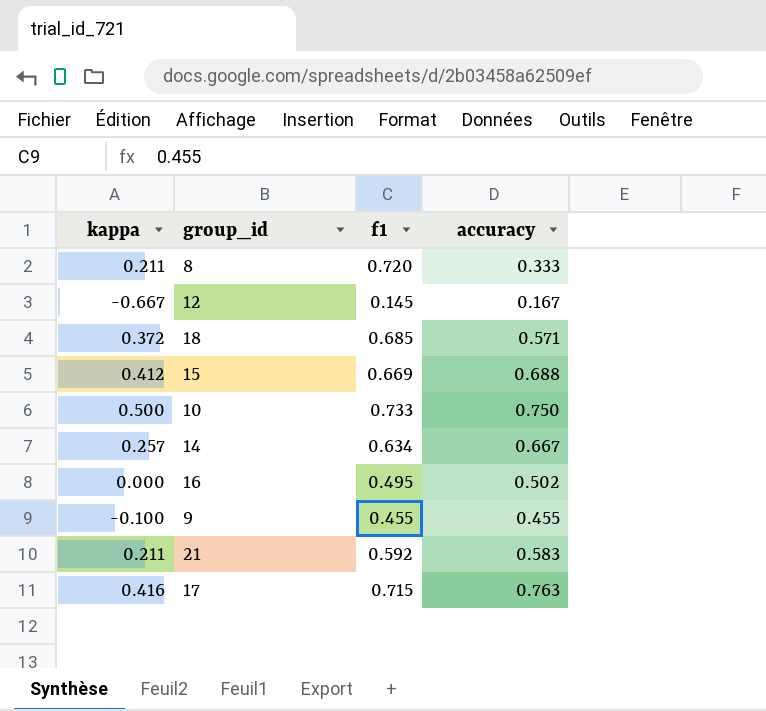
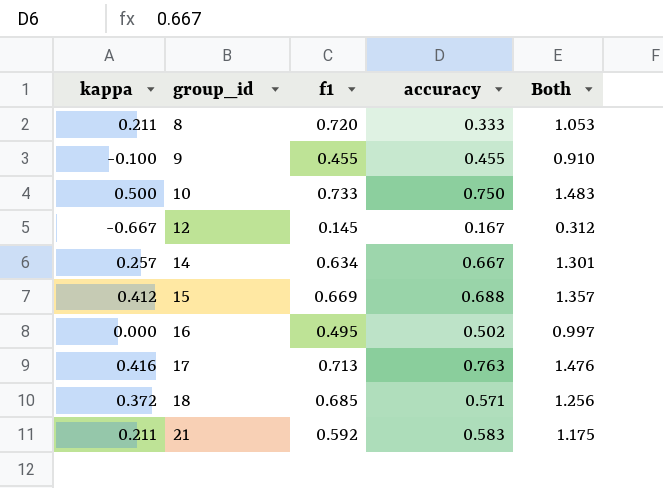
row order: none -> group_id ascending
column Both | formula: none -> [f1] + [accuracy]
17 | f1: 0.715 -> 0.713

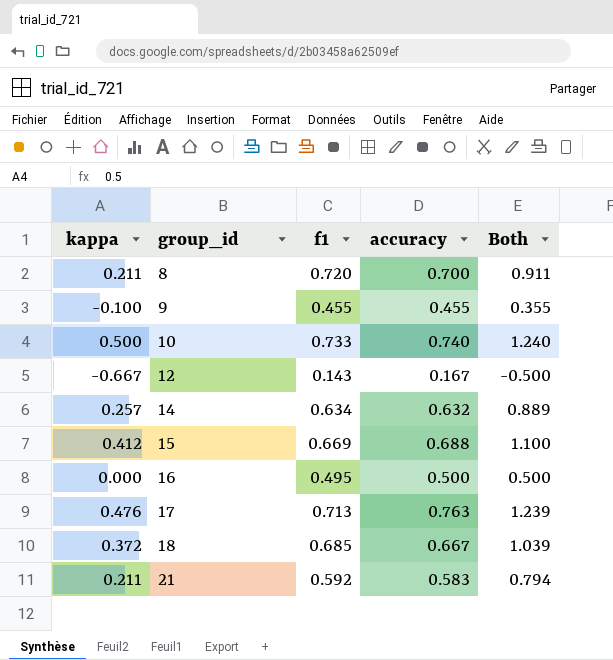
column Both | formula: [f1] + [accuracy] -> [kappa] + [accuracy]
8 | accuracy: 0.333 -> 0.700
10 | accuracy: 0.750 -> 0.740
12 | f1: 0.145 -> 0.143
14 | accuracy: 0.667 -> 0.632
16 | accuracy: 0.502 -> 0.500
17 | kappa: 0.416 -> 0.476
18 | accuracy: 0.571 -> 0.667

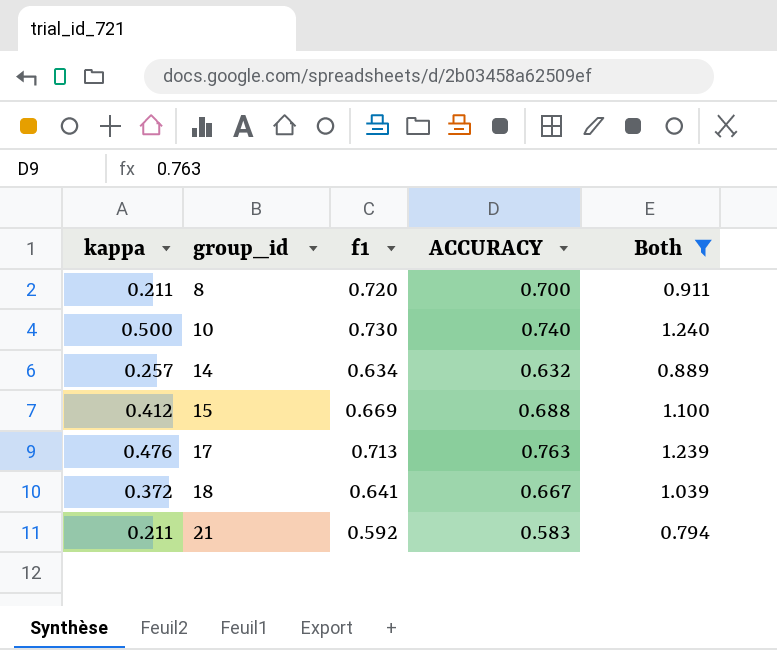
filter: none -> Both >= 0.794
column name: accuracy -> ACCURACY
10 | f1: 0.733 -> 0.730
18 | f1: 0.685 -> 0.641

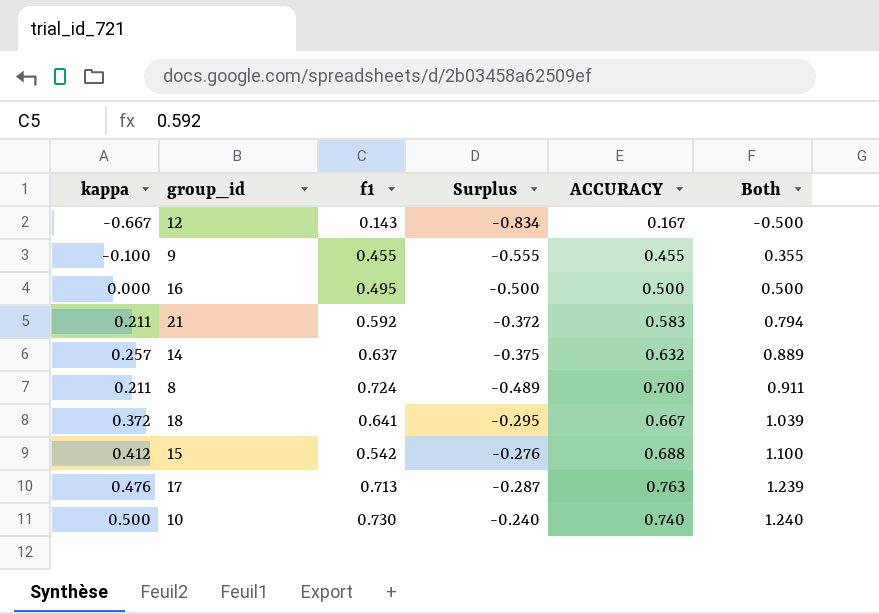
filter: Both >= 0.794 -> none
row order: group_id ascending -> Both ascending
column Surplus | formula: none -> [kappa] - [ACCURACY]
14 | f1: 0.634 -> 0.637
8 | f1: 0.720 -> 0.724
15 | f1: 0.669 -> 0.542

